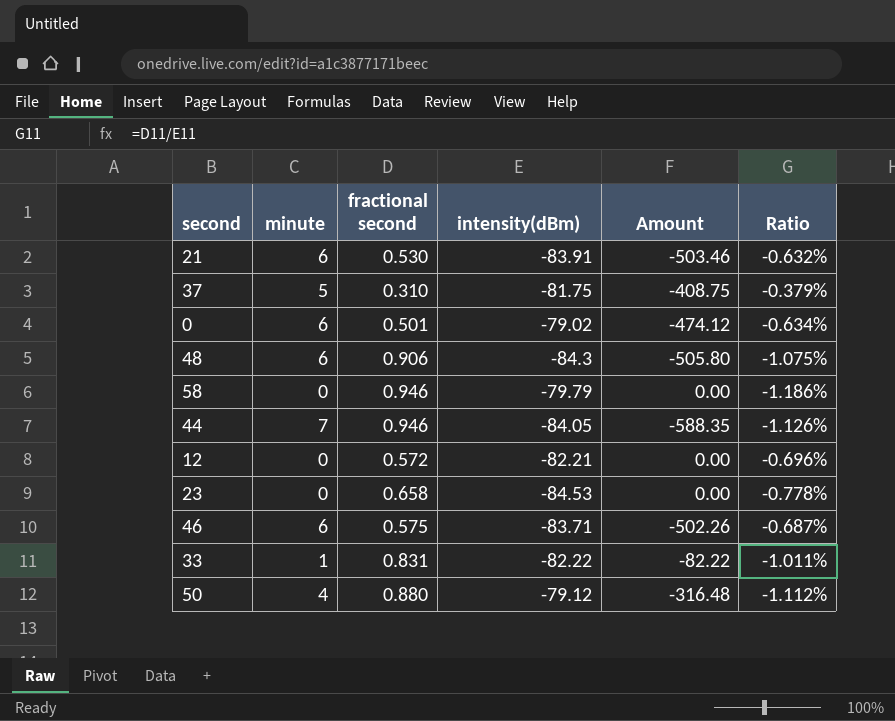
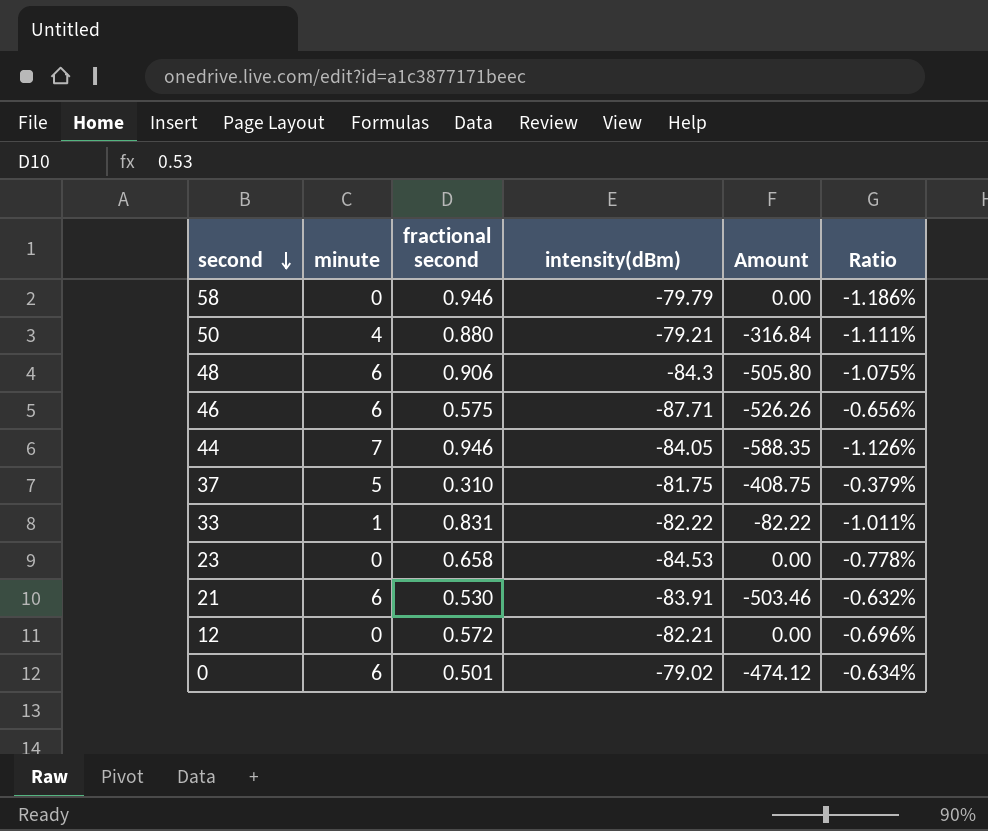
row order: none -> second descending
50 | intensity(dBm): -79.12 -> -79.21
50 | Amount: -316.48 -> -316.84
50 | Ratio: -1.112% -> -1.111%
46 | intensity(dBm): -83.71 -> -87.71
46 | Amount: -502.26 -> -526.26
46 | Ratio: -0.687% -> -0.656%

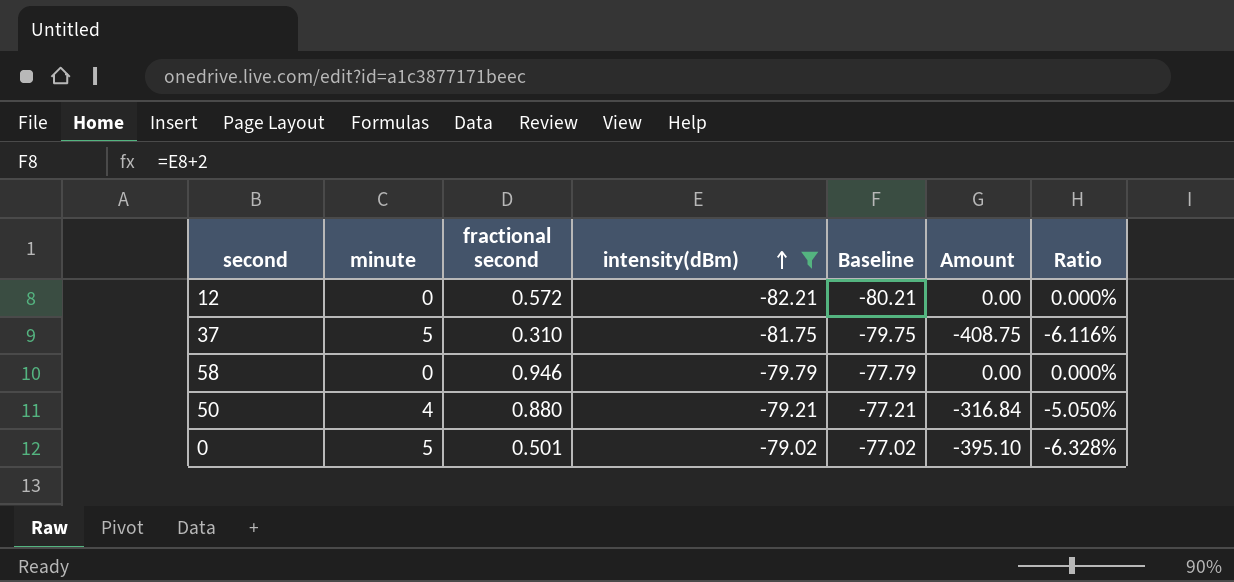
filter: none -> intensity(dBm) >= -82.21
row order: second descending -> intensity(dBm) ascending
column Baseline | formula: none -> [intensity(dBm)] + 2
column Ratio | formula: [fractional second] / [intensity(dBm)] -> [minute] / [intensity(dBm)]
0 | minute: 6 -> 5
0 | Amount: -474.12 -> -395.10

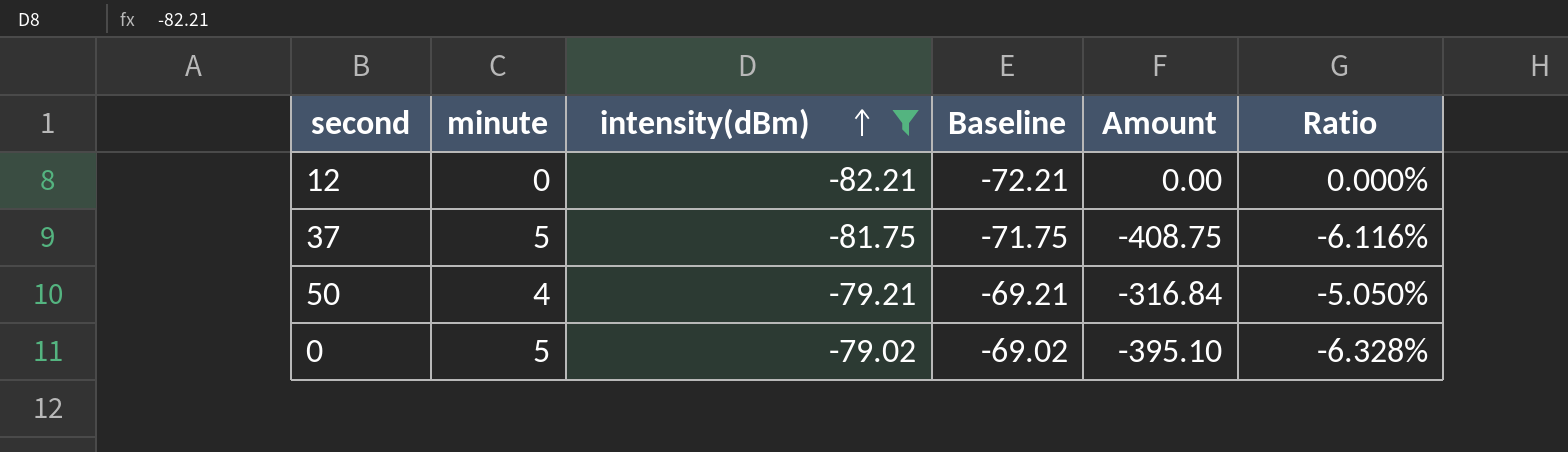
column fractional second | position: 3 -> none
column Baseline | formula: [intensity(dBm)] + 2 -> [intensity(dBm)] + 10
row 58: 0 | 0.946 | -79.79 | -77.79 | 0.00 | 0.000% -> none

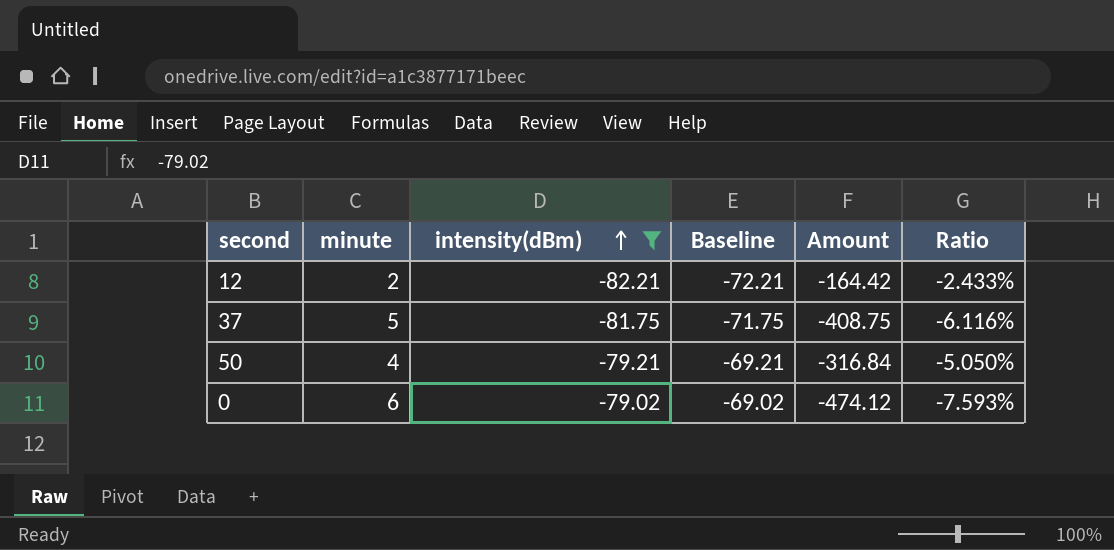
12 | minute: 0 -> 2
12 | Amount: 0.00 -> -164.42
12 | Ratio: 0.000% -> -2.433%
0 | minute: 5 -> 6
0 | Amount: -395.10 -> -474.12
0 | Ratio: -6.328% -> -7.593%

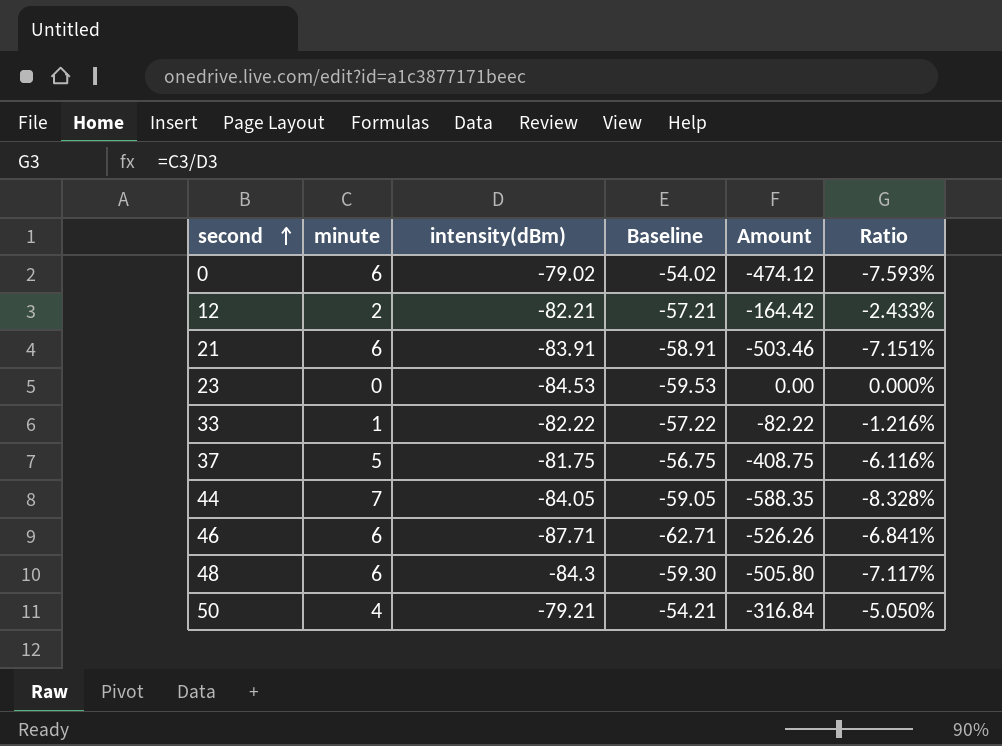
filter: intensity(dBm) >= -82.21 -> none
row order: intensity(dBm) ascending -> second ascending
column Baseline | formula: [intensity(dBm)] + 10 -> [intensity(dBm)] + 25

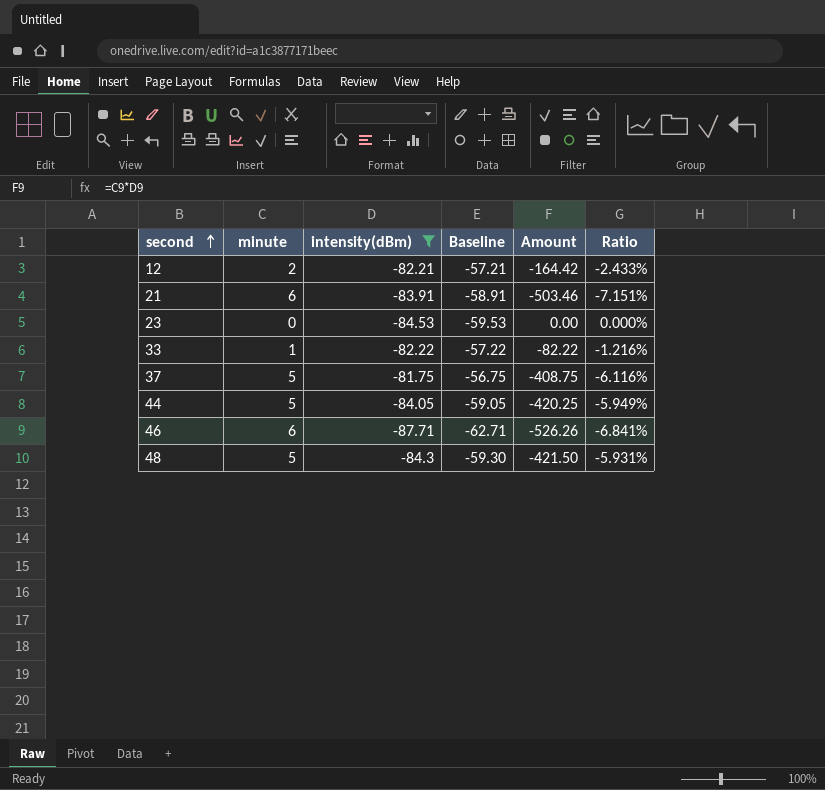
filter: none -> intensity(dBm) <= -81.75
44 | minute: 7 -> 5
44 | Amount: -588.35 -> -420.25
44 | Ratio: -8.328% -> -5.949%
48 | minute: 6 -> 5
48 | Amount: -505.80 -> -421.50
48 | Ratio: -7.117% -> -5.931%

